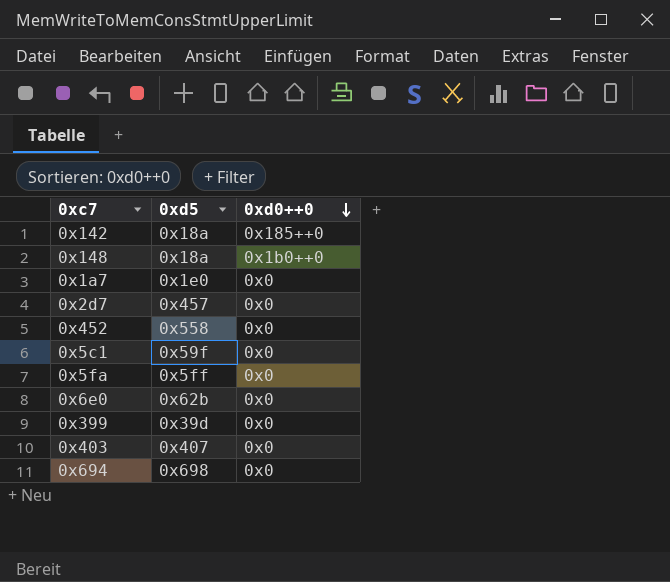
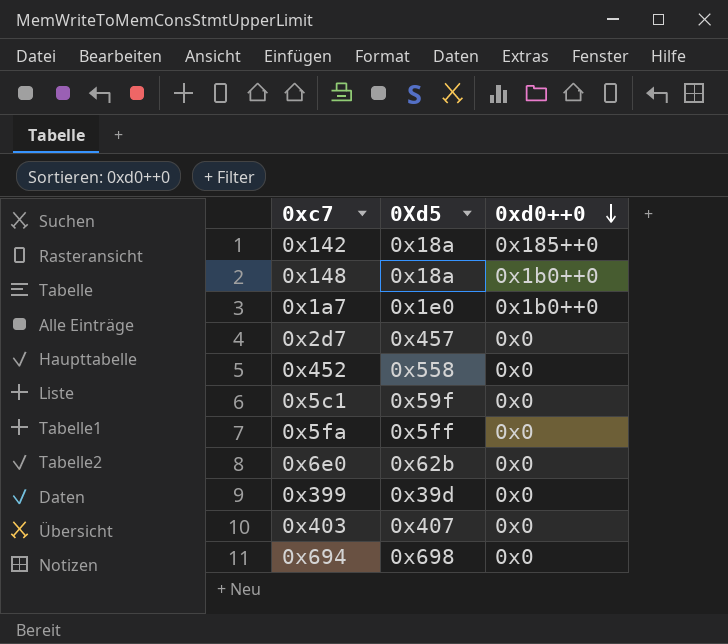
column name: 0xd5 -> 0Xd5
0x1a7 | 0xd0++0: 0x0 -> 0x1b0++0

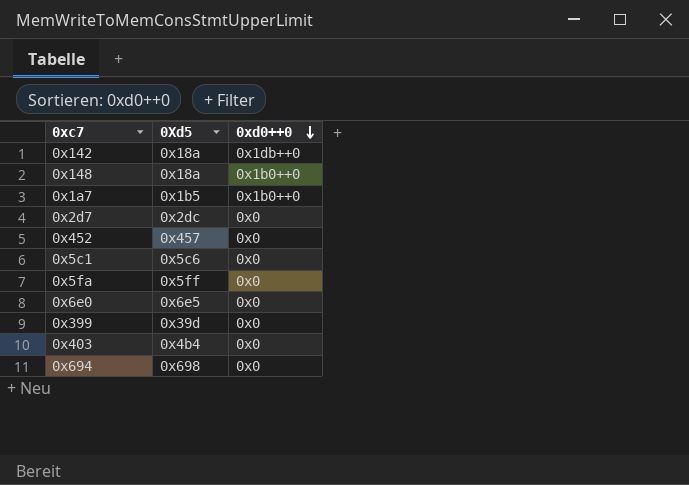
0x142 | 0xd0++0: 0x185++0 -> 0x1db++0
0x1a7 | 0Xd5: 0x1e0 -> 0x1b5
0x2d7 | 0Xd5: 0x457 -> 0x2dc
0x452 | 0Xd5: 0x558 -> 0x457
0x5c1 | 0Xd5: 0x59f -> 0x5c6
0x6e0 | 0Xd5: 0x62b -> 0x6e5
0x403 | 0Xd5: 0x407 -> 0x4b4

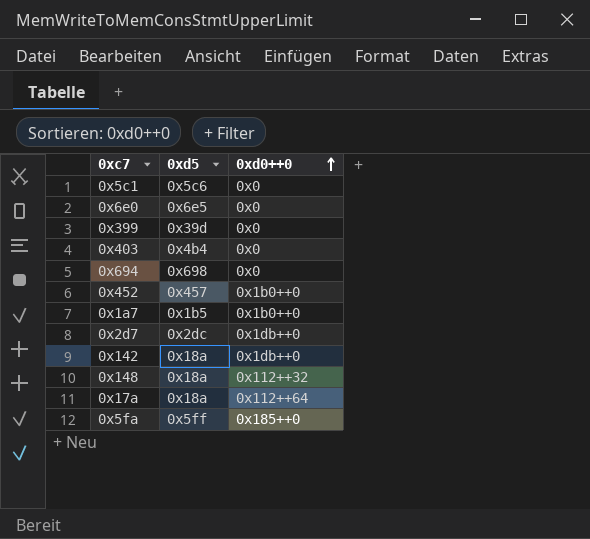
row order: 0xd0++0 descending -> 0xd0++0 ascending
column name: 0Xd5 -> 0xd5
0x452 | 0xd0++0: 0x0 -> 0x1b0++0
0x2d7 | 0xd0++0: 0x0 -> 0x1db++0
0x148 | 0xd0++0: 0x1b0++0 -> 0x112++32
row 0x17a: none -> 0x18a | 0x112++64
0x5fa | 0xd0++0: 0x0 -> 0x185++0

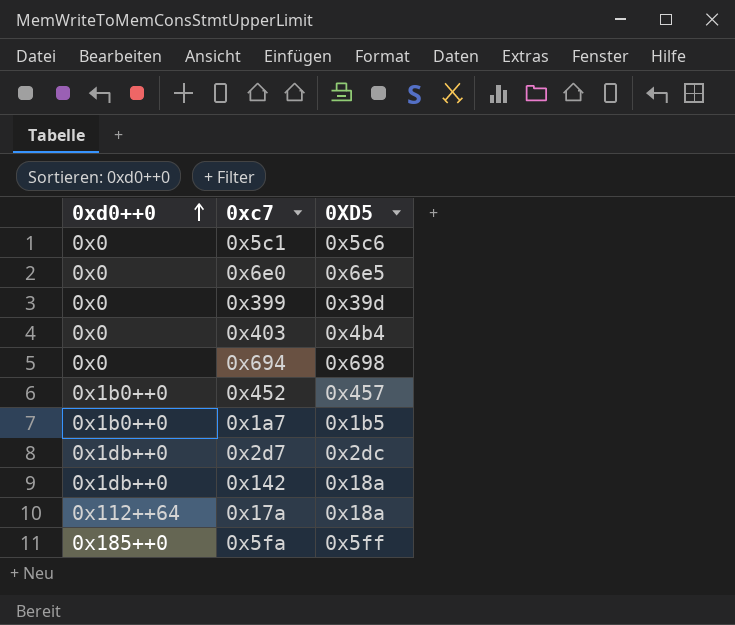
column 0xd0++0 | position: 3 -> 1
column name: 0xd5 -> 0XD5
row 0x148: 0x18a | 0x112++32 -> none

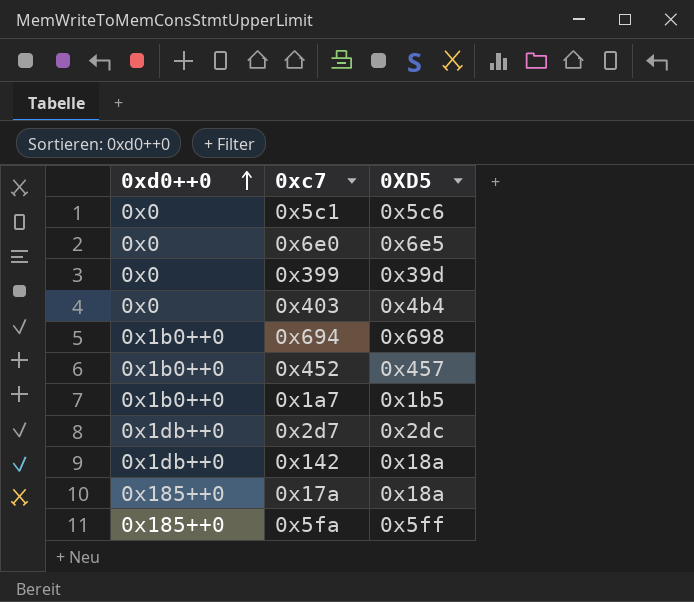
0x694 | 0xd0++0: 0x0 -> 0x1b0++0
0x17a | 0xd0++0: 0x112++64 -> 0x185++0

